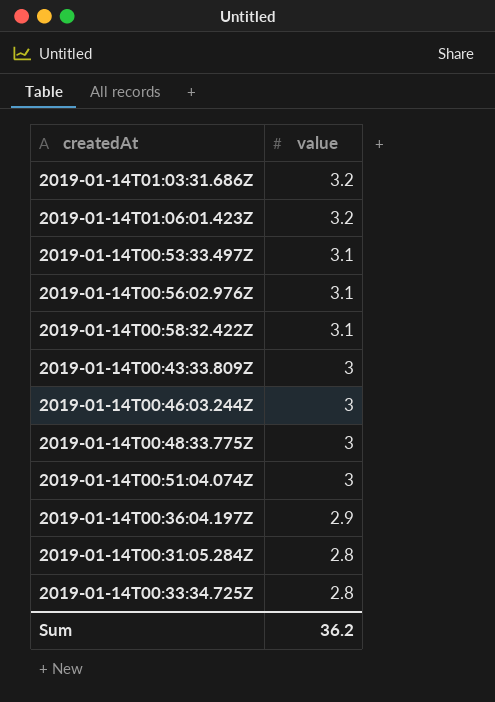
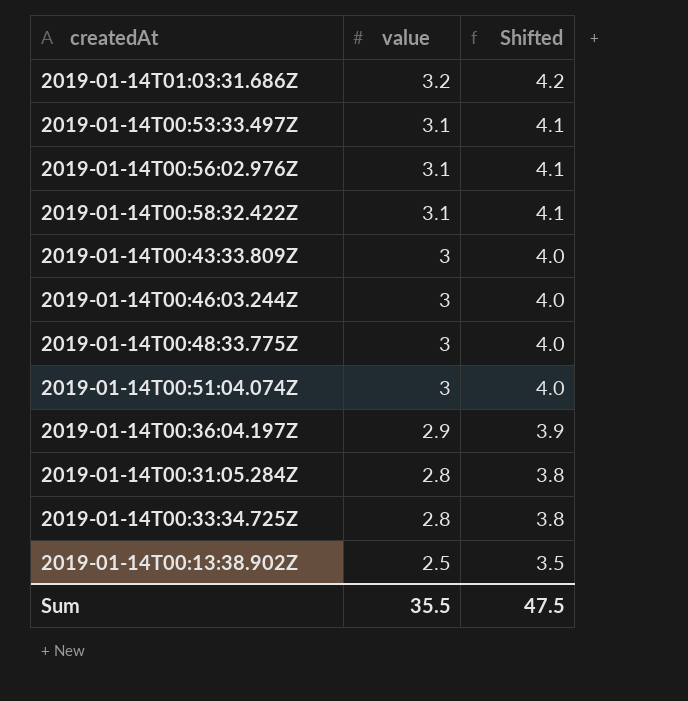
column Shifted | formula: none -> [value] + 1
row 2019-01-14T01:06:01.423Z: 3.2 -> none
row 2019-01-14T00:13:38.902Z: none -> 2.5 | 3.5
Sum | value: 36.2 -> 35.5

